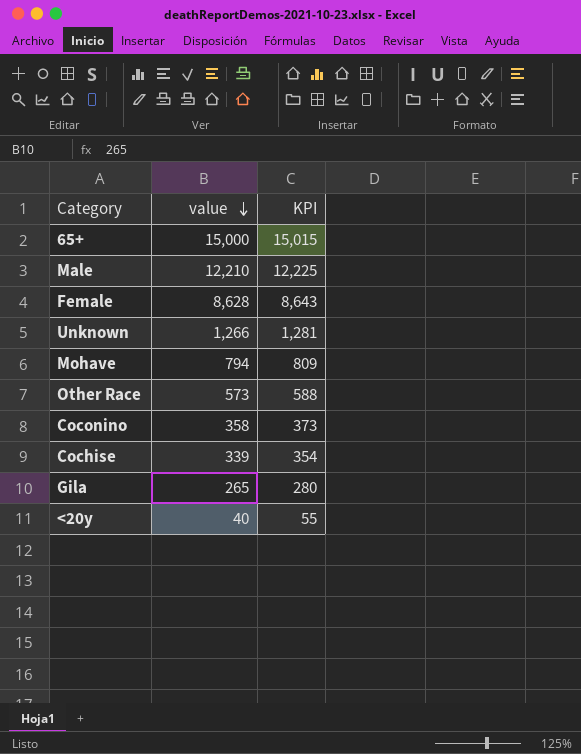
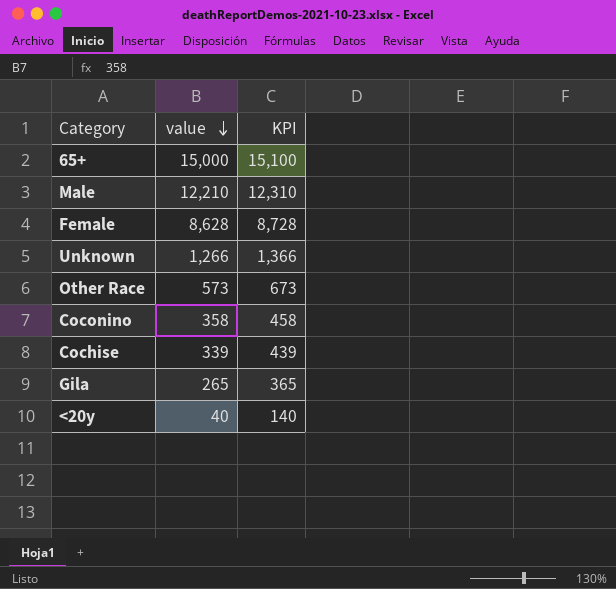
column KPI | formula: [value] + 15 -> [value] + 100
row Mohave: 794 | 809 -> none

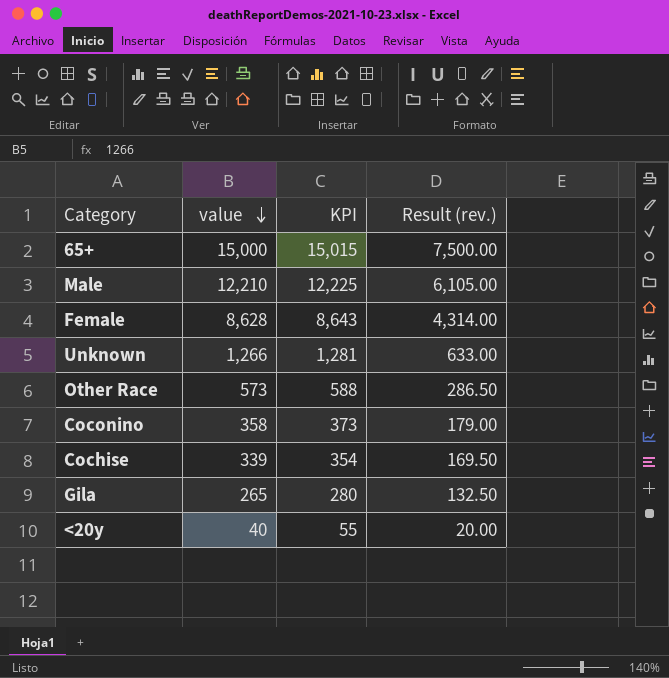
column KPI | formula: [value] + 100 -> [value] + 15
column Result (rev.) | formula: none -> [value] * 0.5

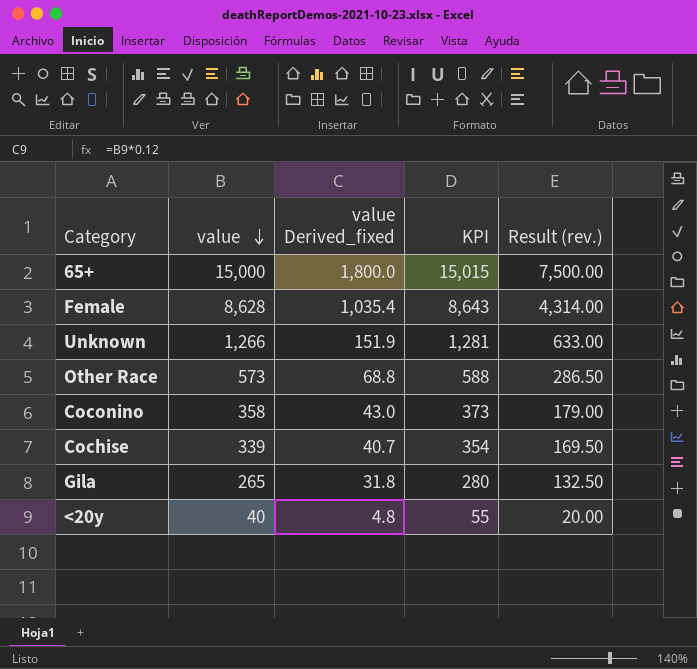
column value Derived_fixed | formula: none -> [value] * 0.12
row Male: 12,210 | 12,225 | 6,105.00 -> none

